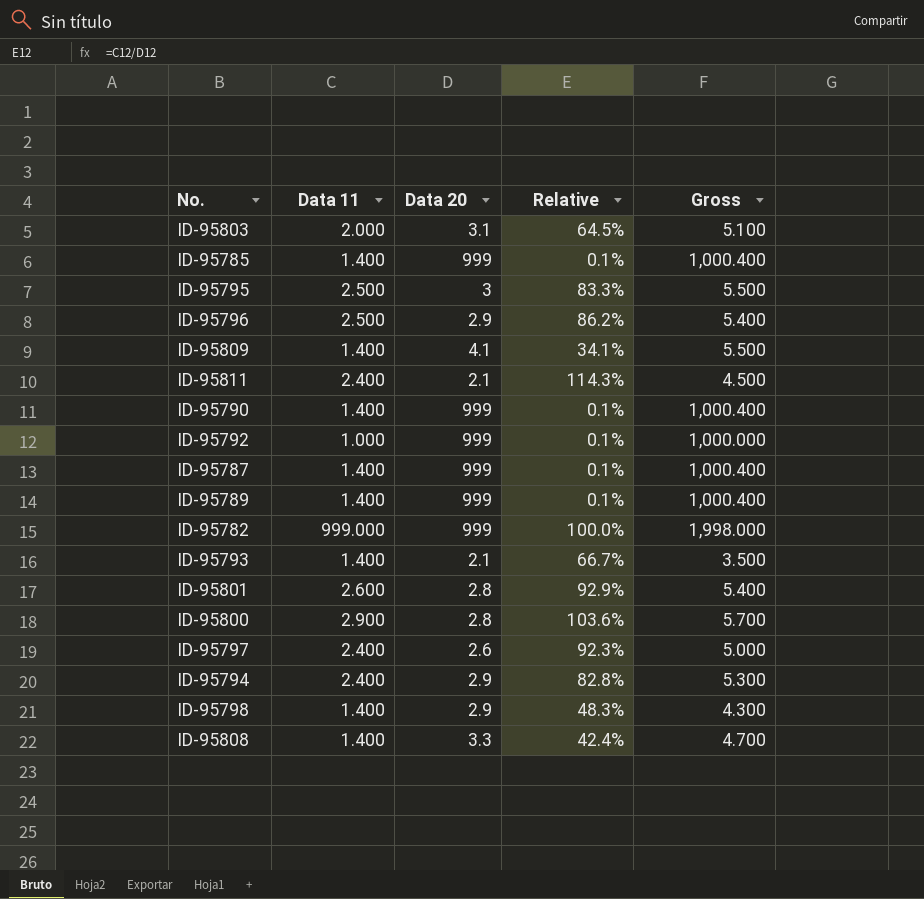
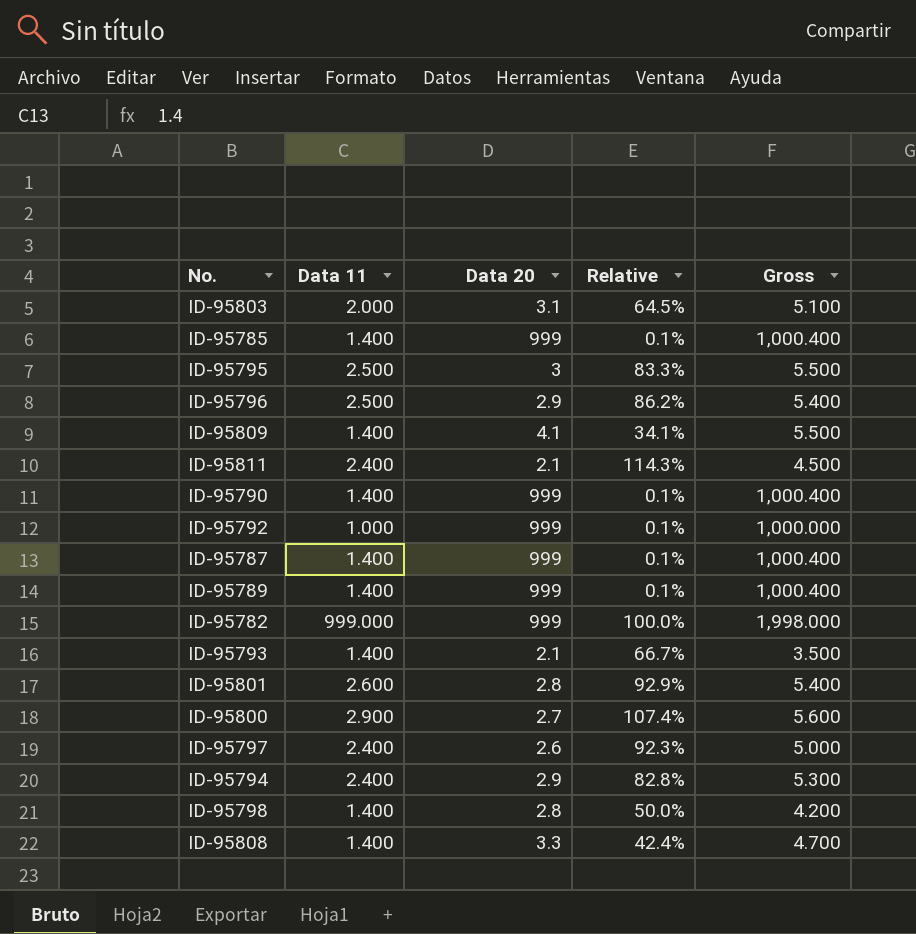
ID-95800 | Data 20: 2.8 -> 2.7
ID-95800 | Relative: 103.6% -> 107.4%
ID-95800 | Gross: 5.700 -> 5.600
ID-95798 | Data 20: 2.9 -> 2.8
ID-95798 | Relative: 48.3% -> 50.0%
ID-95798 | Gross: 4.300 -> 4.200

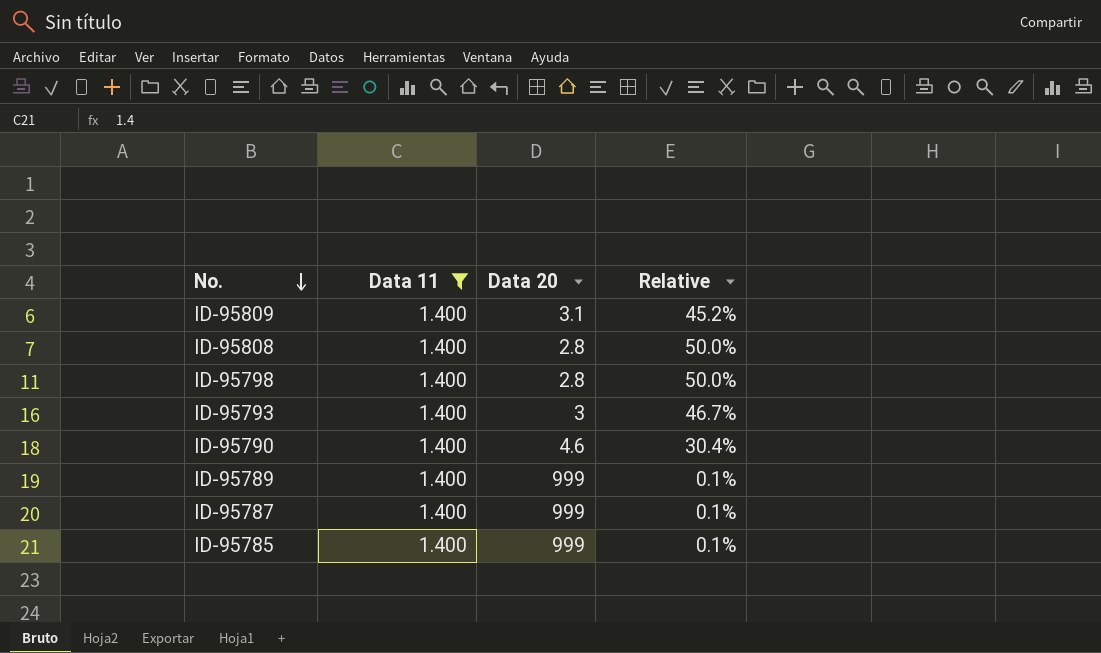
filter: none -> Data 11 = 1.400
row order: none -> No. descending
column Gross | formula: [Data 11] + [Data 20] -> none
ID-95809 | Data 20: 4.1 -> 3.1
ID-95809 | Relative: 34.1% -> 45.2%
ID-95808 | Data 20: 3.3 -> 2.8
ID-95808 | Relative: 42.4% -> 50.0%
ID-95793 | Data 20: 2.1 -> 3
ID-95793 | Relative: 66.7% -> 46.7%
ID-95790 | Data 20: 999 -> 4.6
ID-95790 | Relative: 0.1% -> 30.4%

